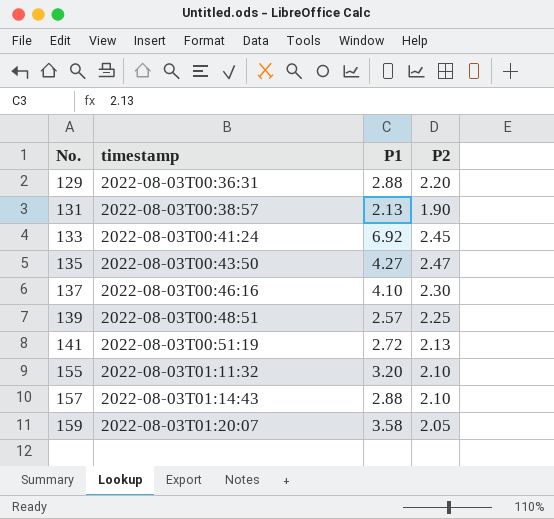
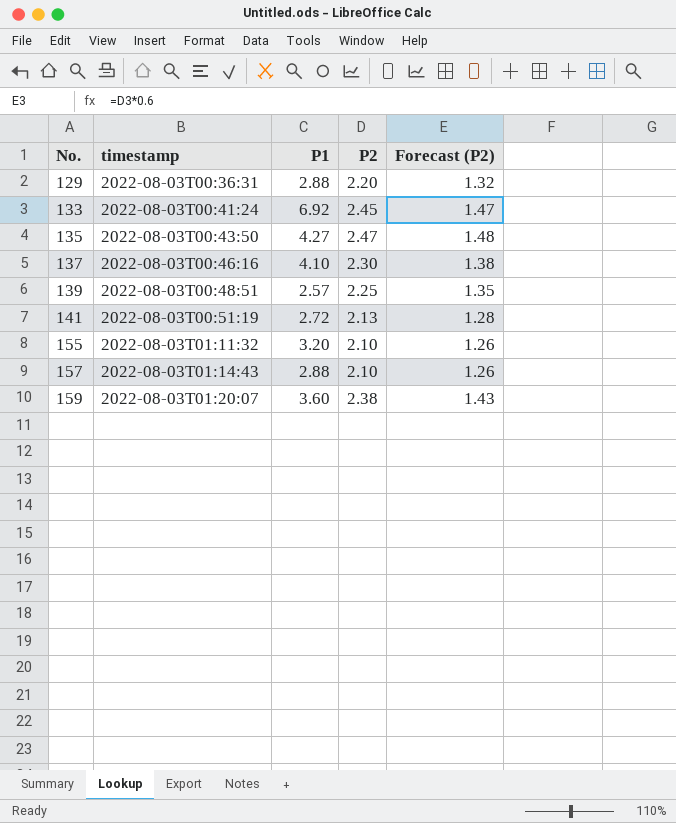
column Forecast (P2) | formula: none -> [P2] * 0.6
row 131: 2022-08-03T00:38:57 | 2.13 | 1.90 -> none
159 | P1: 3.58 -> 3.60
159 | P2: 2.05 -> 2.38

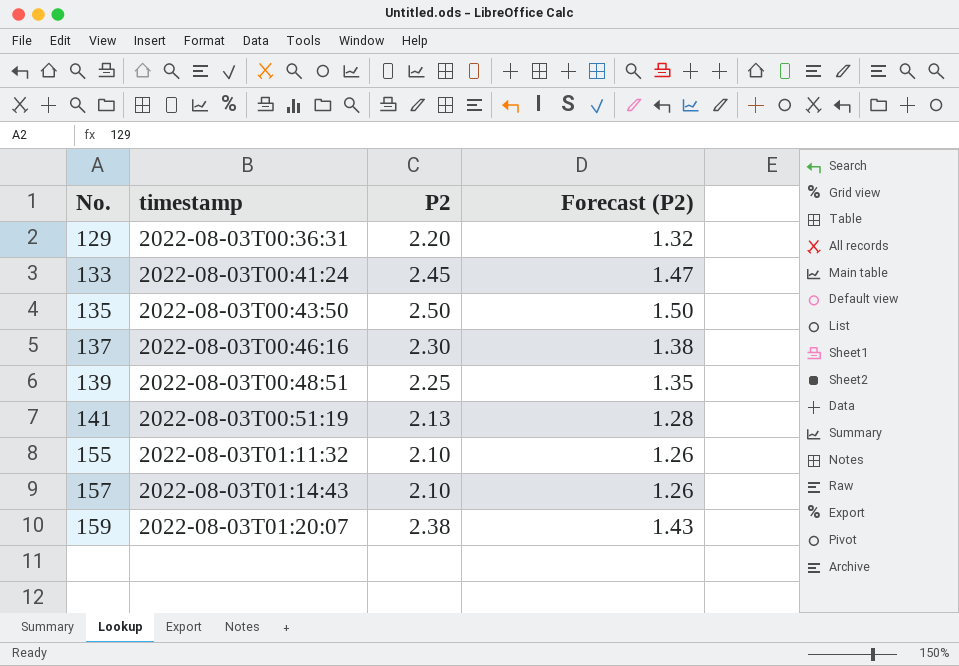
column P1 | position: 3 -> none
135 | P2: 2.47 -> 2.50
135 | Forecast (P2): 1.48 -> 1.50

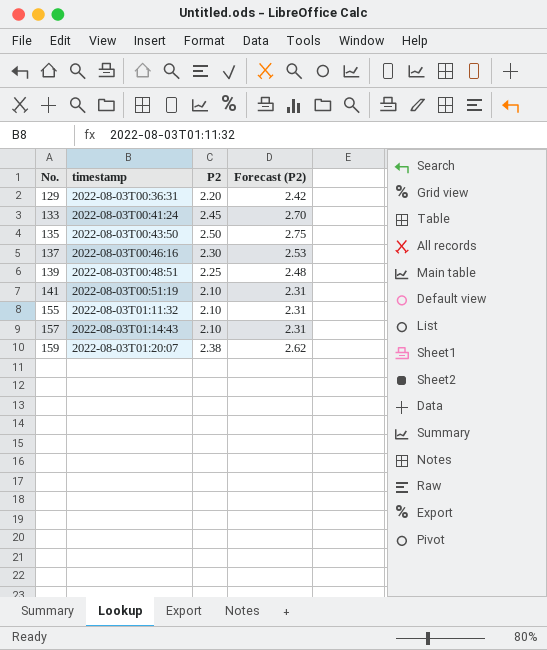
column Forecast (P2) | formula: [P2] * 0.6 -> [P2] * 1.1
141 | P2: 2.13 -> 2.10

